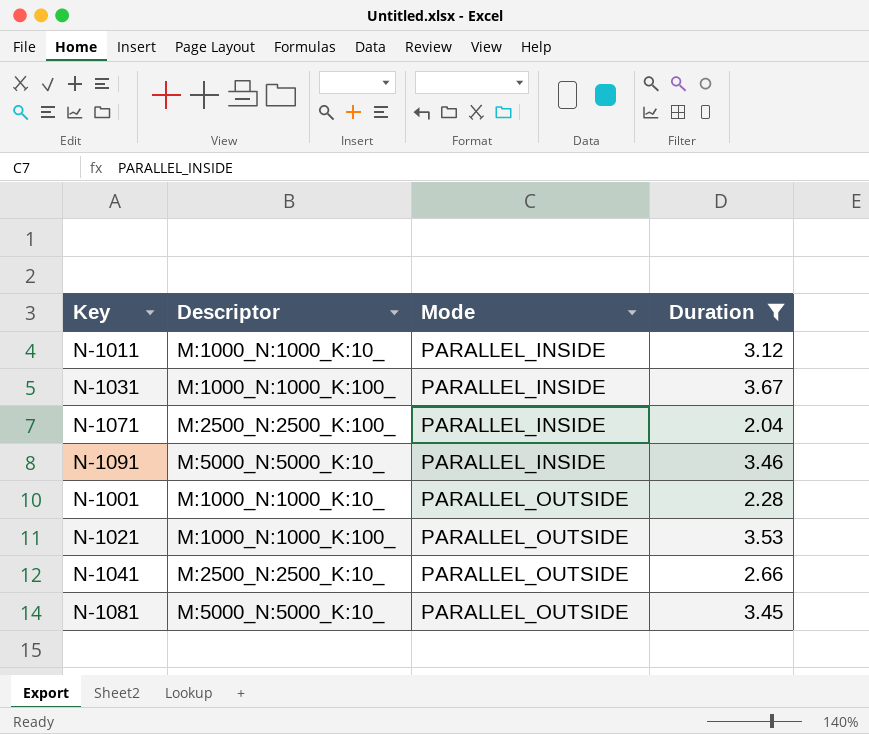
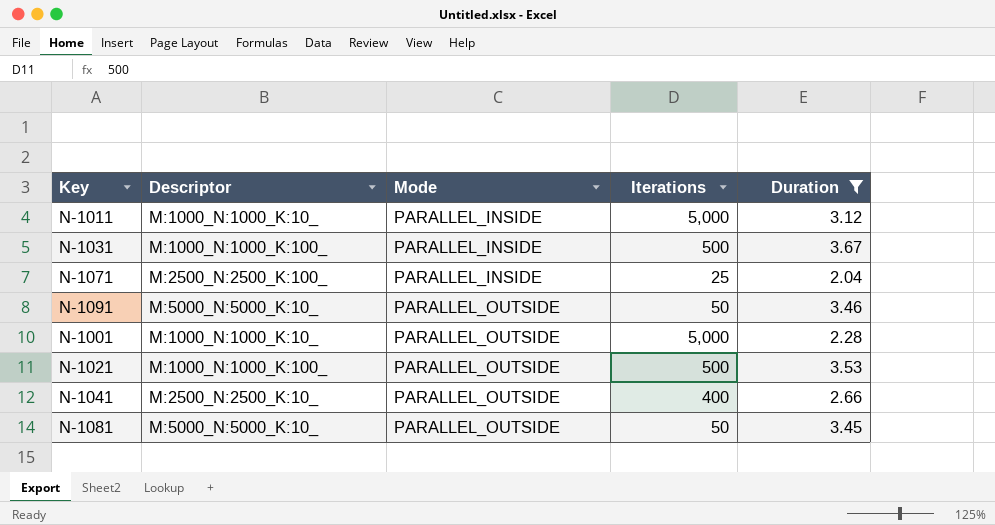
column Iterations | position: none -> 4
N-1091 | Mode: PARALLEL_INSIDE -> PARALLEL_OUTSIDE

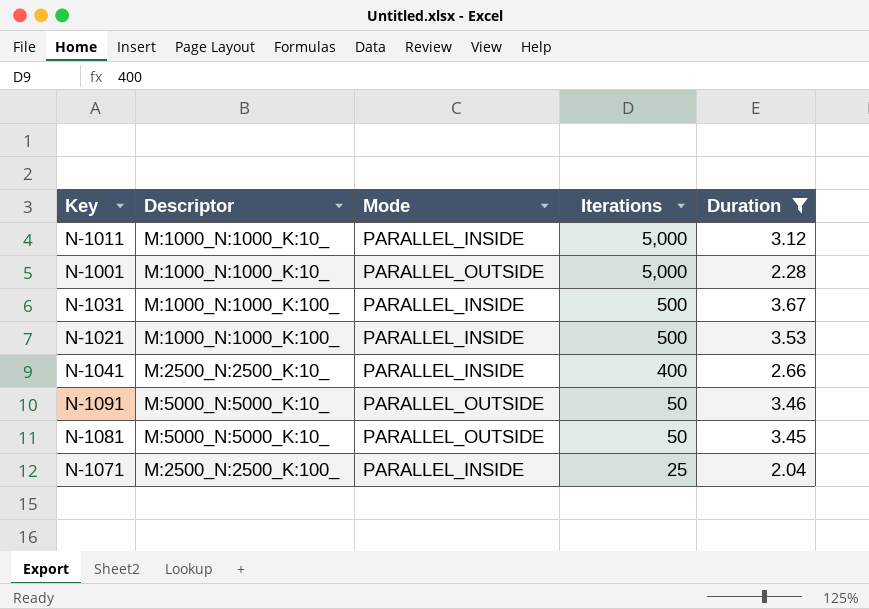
row order: Mode ascending -> Iterations descending
N-1021 | Mode: PARALLEL_OUTSIDE -> PARALLEL_INSIDE
N-1041 | Mode: PARALLEL_OUTSIDE -> PARALLEL_INSIDE

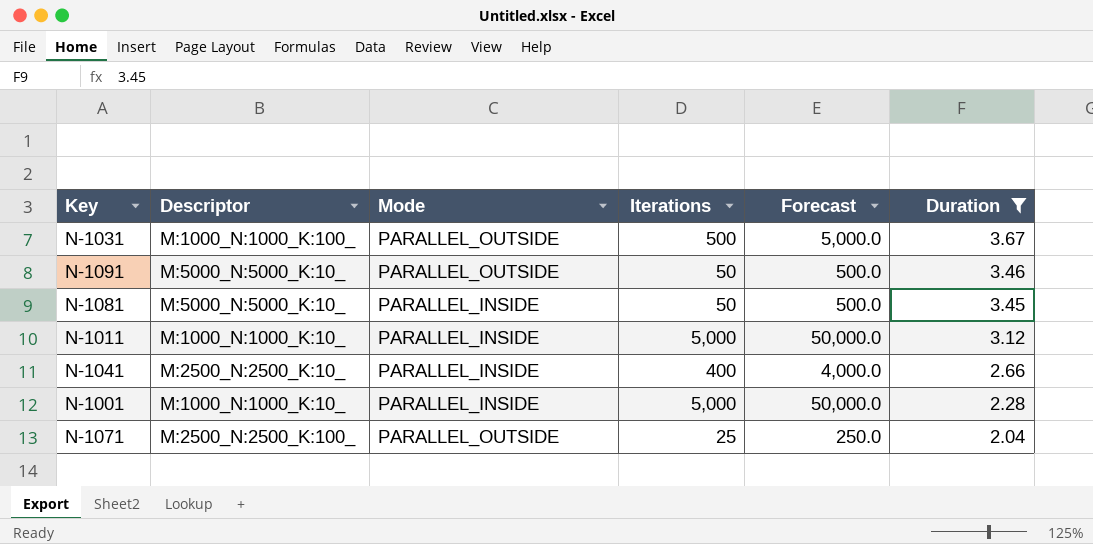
row order: Iterations descending -> Duration descending
column Forecast | formula: none -> [Iterations] * 10
row N-1021: M:1000_N:1000_K:100_ | PARALLEL_INSIDE | 500 | 3.53 -> none
N-1031 | Mode: PARALLEL_INSIDE -> PARALLEL_OUTSIDE
N-1081 | Mode: PARALLEL_OUTSIDE -> PARALLEL_INSIDE
N-1001 | Mode: PARALLEL_OUTSIDE -> PARALLEL_INSIDE
N-1071 | Mode: PARALLEL_INSIDE -> PARALLEL_OUTSIDE

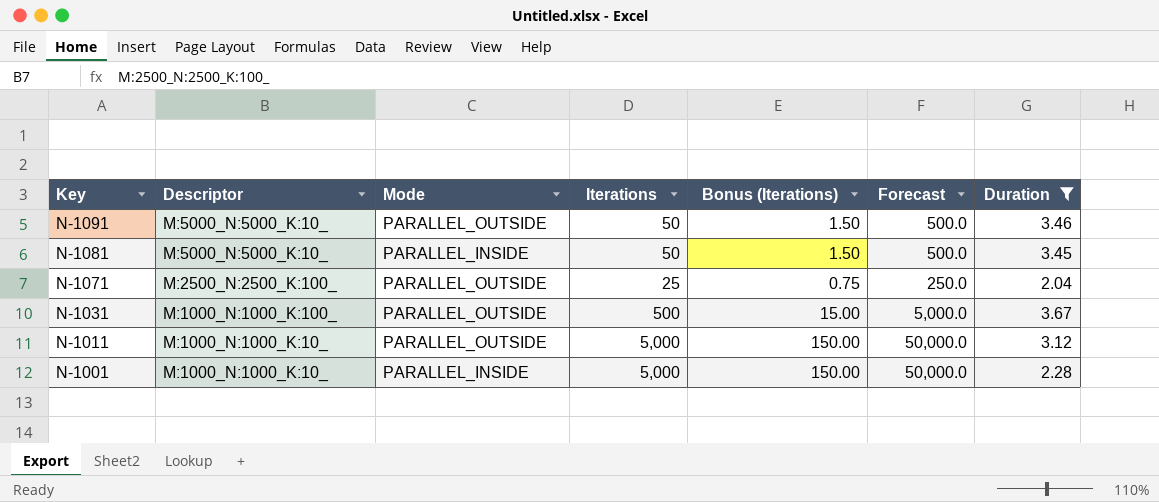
row order: Duration descending -> Key descending
column Bonus (Iterations) | formula: none -> [Iterations] * 0.03
row N-1041: M:2500_N:2500_K:10_ | PARALLEL_INSIDE | 400 | 4,000.0 | 2.66 -> none
N-1011 | Mode: PARALLEL_INSIDE -> PARALLEL_OUTSIDE

